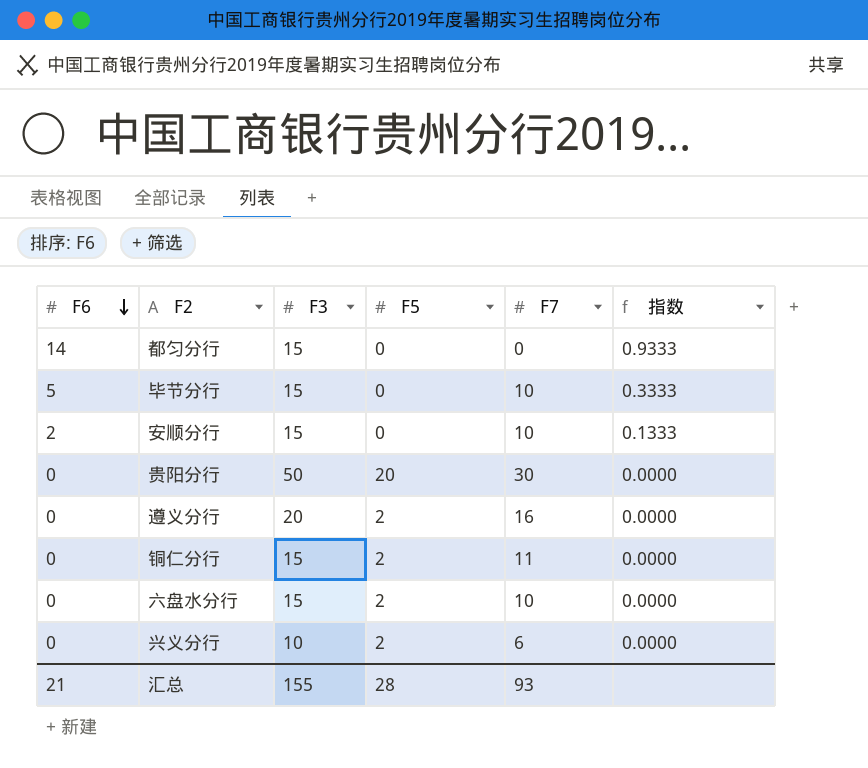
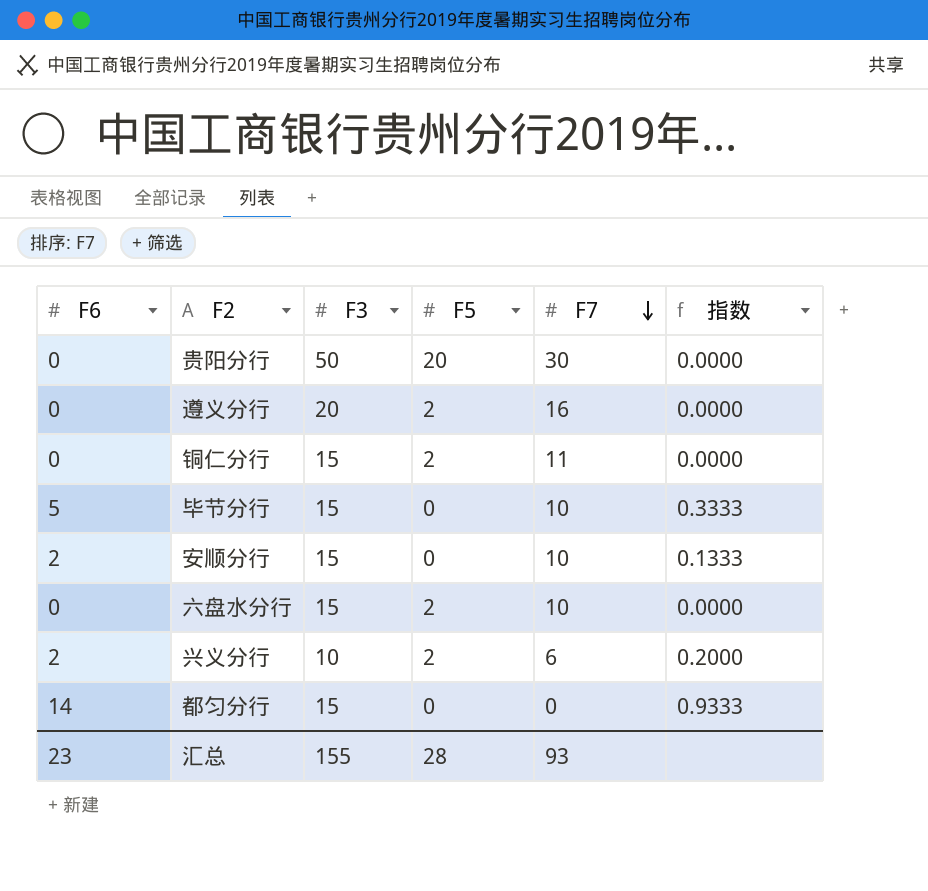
row order: F6 descending -> F7 descending
兴义分行 | F6: 0 -> 2
兴义分行 | 指数: 0.0000 -> 0.2000
汇总 | F6: 21 -> 23

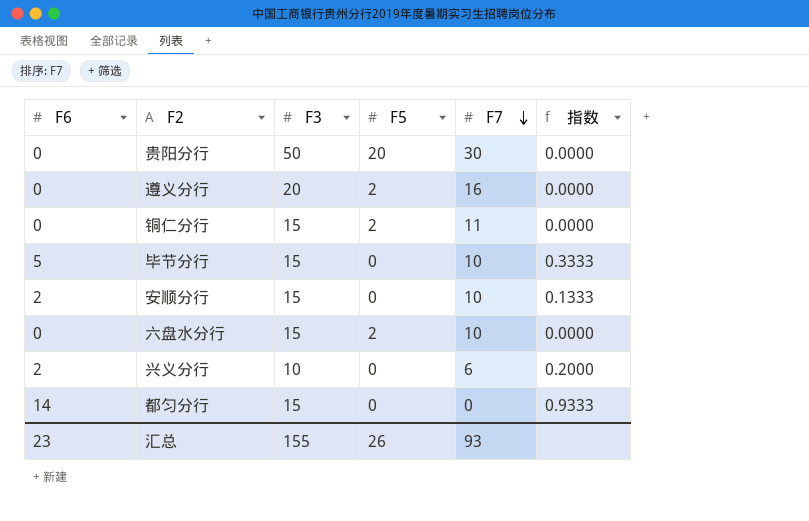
兴义分行 | F5: 2 -> 0
汇总 | F5: 28 -> 26

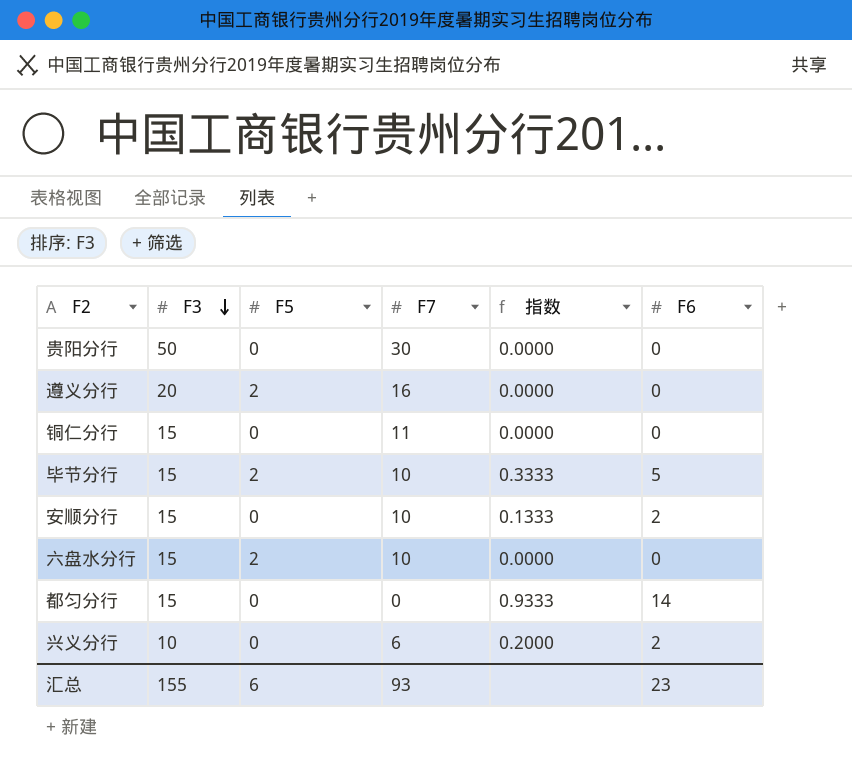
row order: F7 descending -> F3 descending
column F6 | position: 1 -> 6
贵阳分行 | F5: 20 -> 0
铜仁分行 | F5: 2 -> 0
毕节分行 | F5: 0 -> 2
汇总 | F5: 26 -> 6

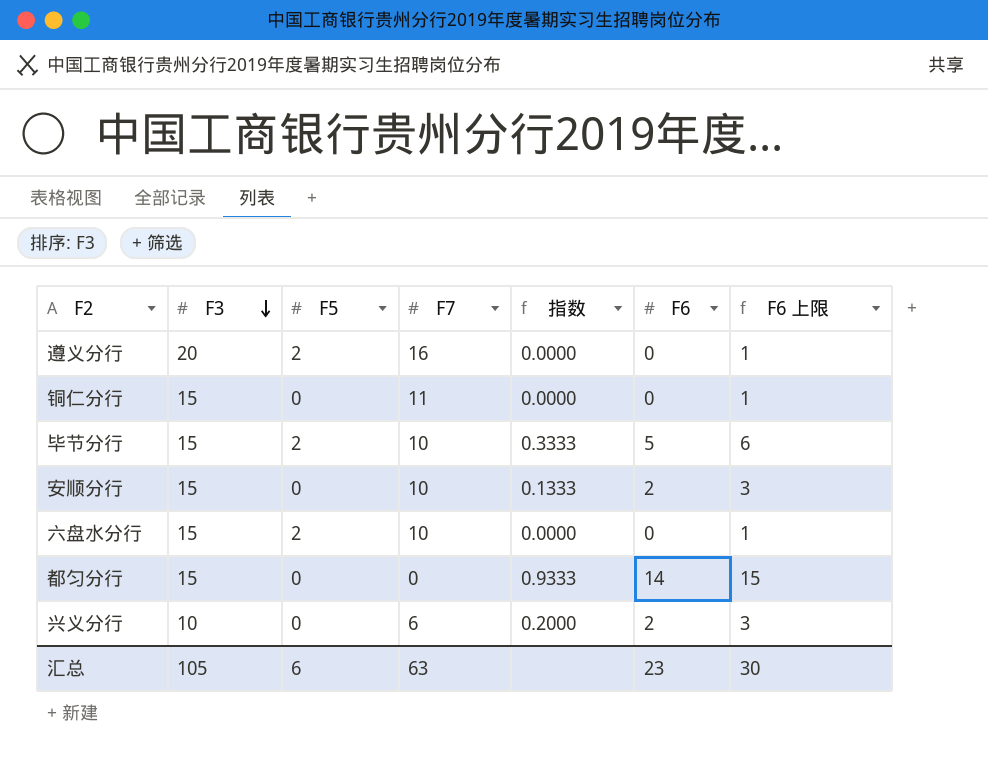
column F6 上限 | formula: none -> [F6] + 1
row 贵阳分行: 50 | 0 | 30 | 0.0000 | 0 -> none
汇总 | F3: 155 -> 105
汇总 | F7: 93 -> 63

